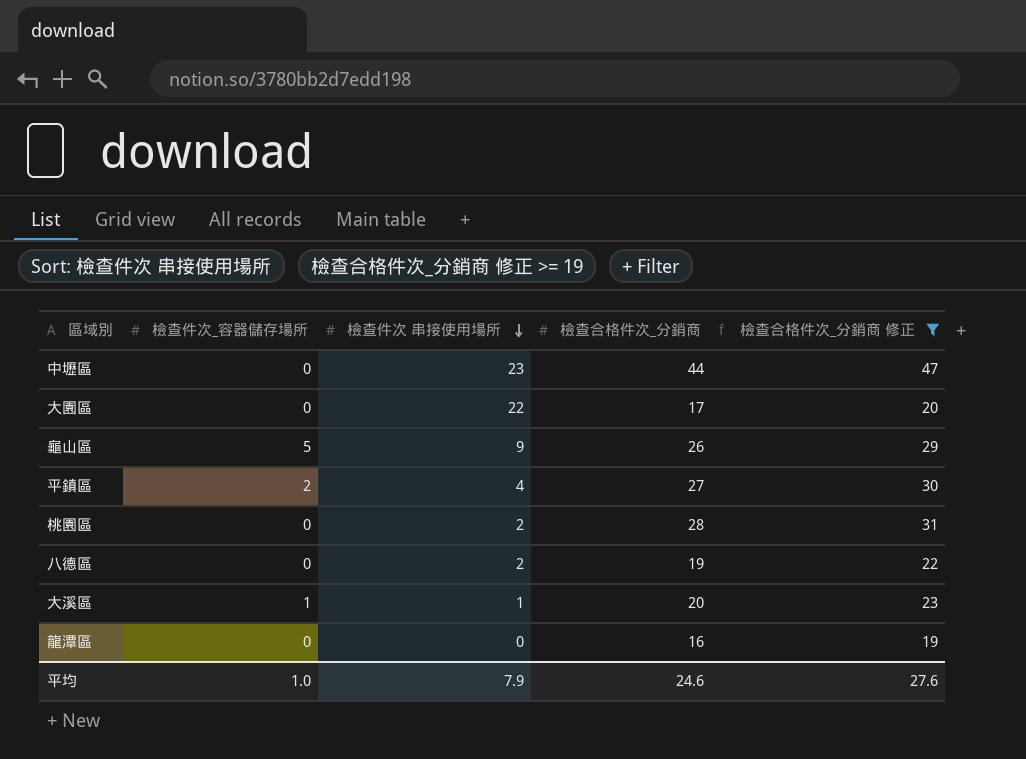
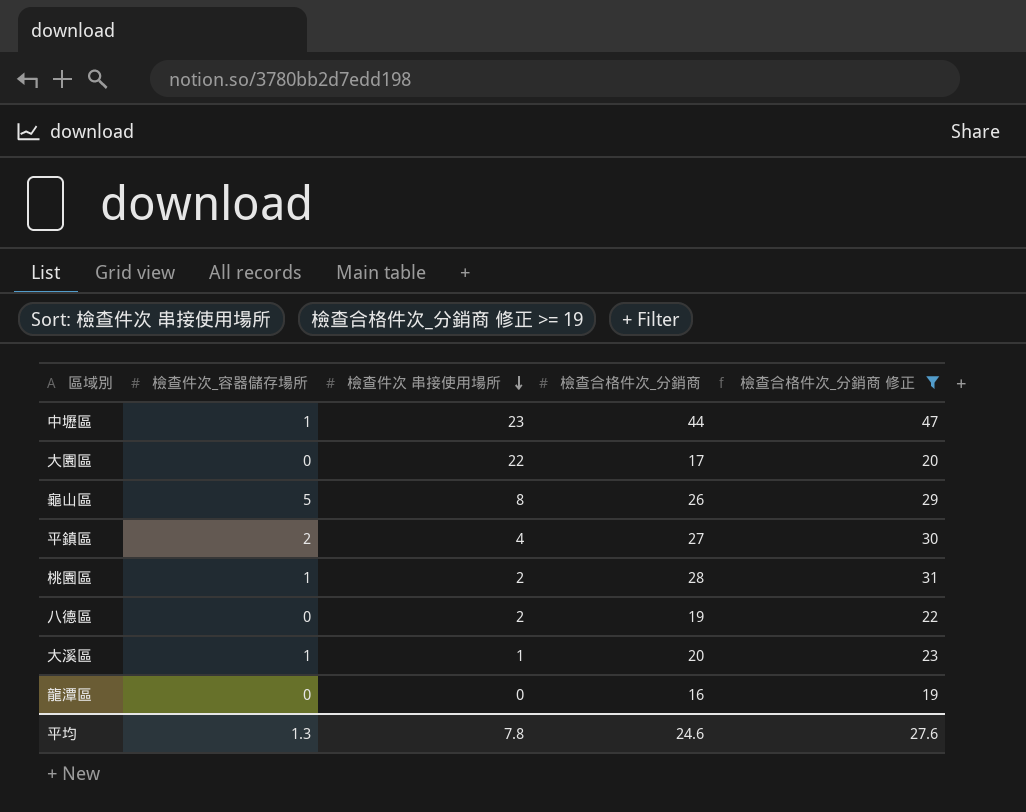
中壢區 | 檢查件次_容器儲存場所: 0 -> 1
龜山區 | 檢查件次 串接使用場所: 9 -> 8
桃園區 | 檢查件次_容器儲存場所: 0 -> 1
平均 | 檢查件次_容器儲存場所: 1.0 -> 1.3
平均 | 檢查件次 串接使用場所: 7.9 -> 7.8

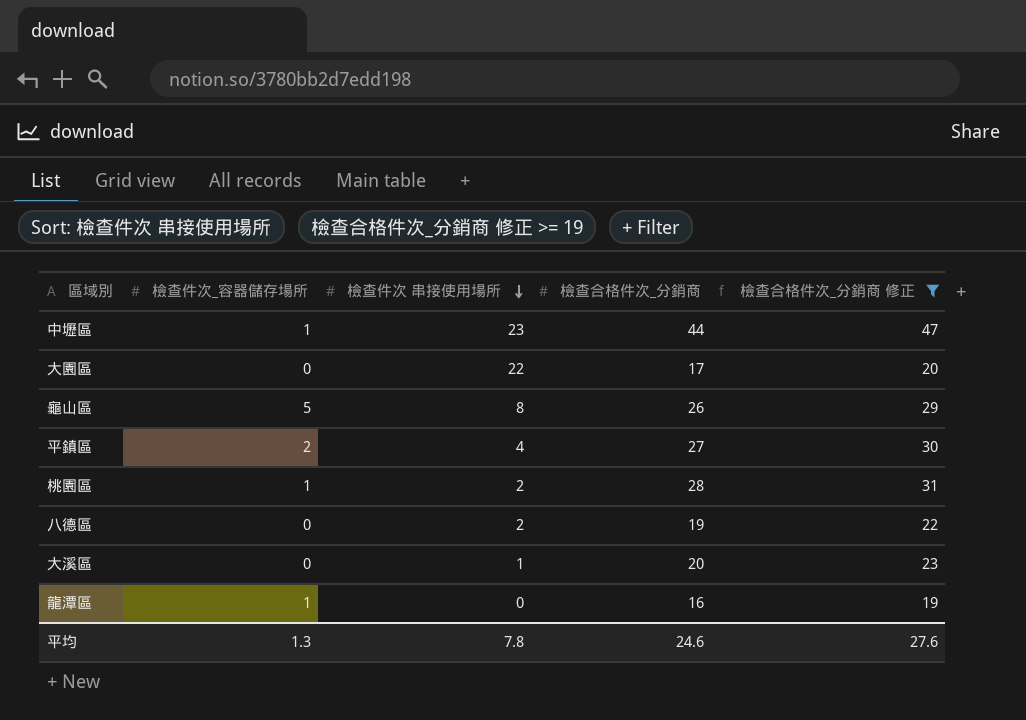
大溪區 | 檢查件次_容器儲存場所: 1 -> 0
龍潭區 | 檢查件次_容器儲存場所: 0 -> 1

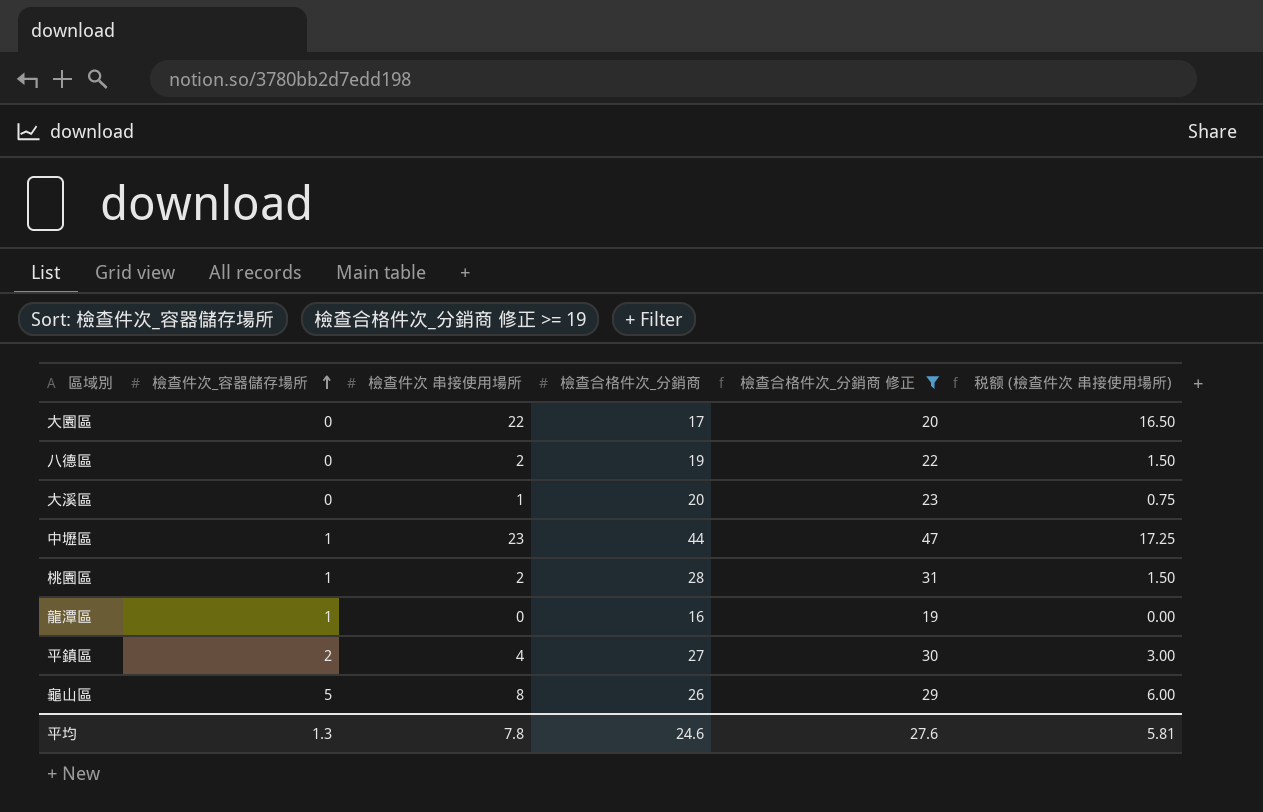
row order: 檢查件次 串接使用場所 descending -> 檢查件次_容器儲存場所 ascending
column 税额 (檢查件次 串接使用場所) | formula: none -> [檢查件次 串接使用場所] * 0.75

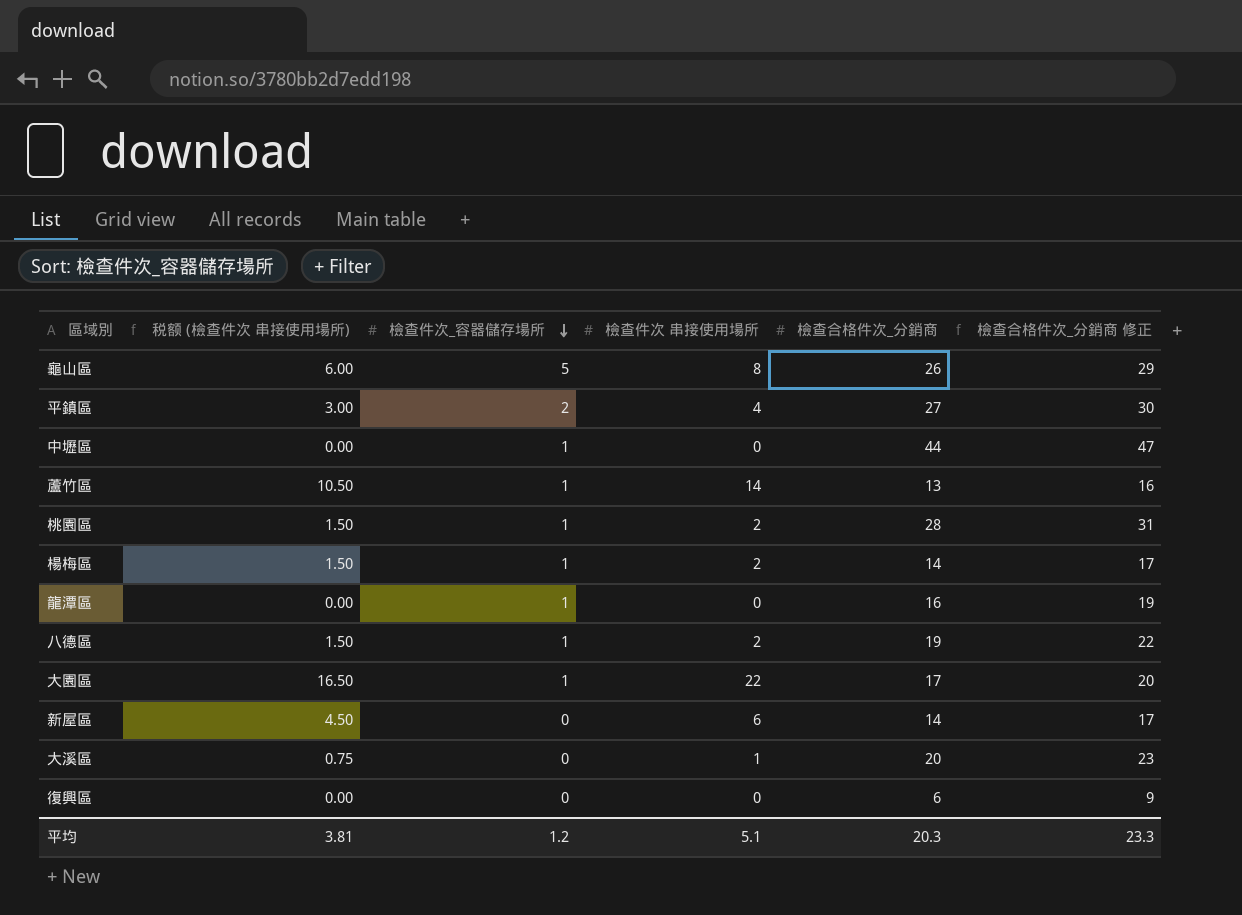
filter: 檢查合格件次_分銷商 修正 >= 19 -> none
row order: 檢查件次_容器儲存場所 ascending -> 檢查件次_容器儲存場所 descending
column 税额 (檢查件次 串接使用場所) | position: 6 -> 2
中壢區 | 税额 (檢查件次 串接使用場所): 17.25 -> 0.00
中壢區 | 檢查件次 串接使用場所: 23 -> 0
八德區 | 檢查件次_容器儲存場所: 0 -> 1
大園區 | 檢查件次_容器儲存場所: 0 -> 1
平均 | 税额 (檢查件次 串接使用場所): 5.81 -> 3.81
平均 | 檢查件次_容器儲存場所: 1.3 -> 1.2
平均 | 檢查件次 串接使用場所: 7.8 -> 5.1
平均 | 檢查合格件次_分銷商: 24.6 -> 20.3
平均 | 檢查合格件次_分銷商 修正: 27.6 -> 23.3

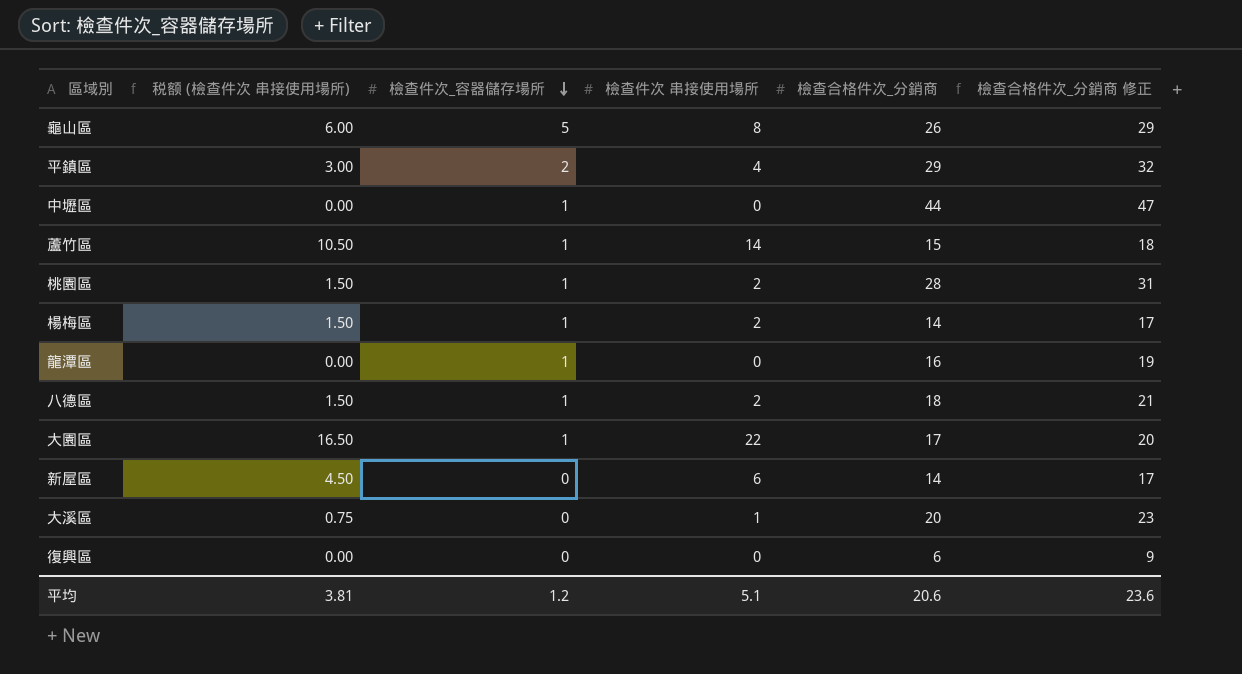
平鎮區 | 檢查合格件次_分銷商: 27 -> 29
平鎮區 | 檢查合格件次_分銷商 修正: 30 -> 32
蘆竹區 | 檢查合格件次_分銷商: 13 -> 15
蘆竹區 | 檢查合格件次_分銷商 修正: 16 -> 18
八德區 | 檢查合格件次_分銷商: 19 -> 18
八德區 | 檢查合格件次_分銷商 修正: 22 -> 21
平均 | 檢查合格件次_分銷商: 20.3 -> 20.6
平均 | 檢查合格件次_分銷商 修正: 23.3 -> 23.6

